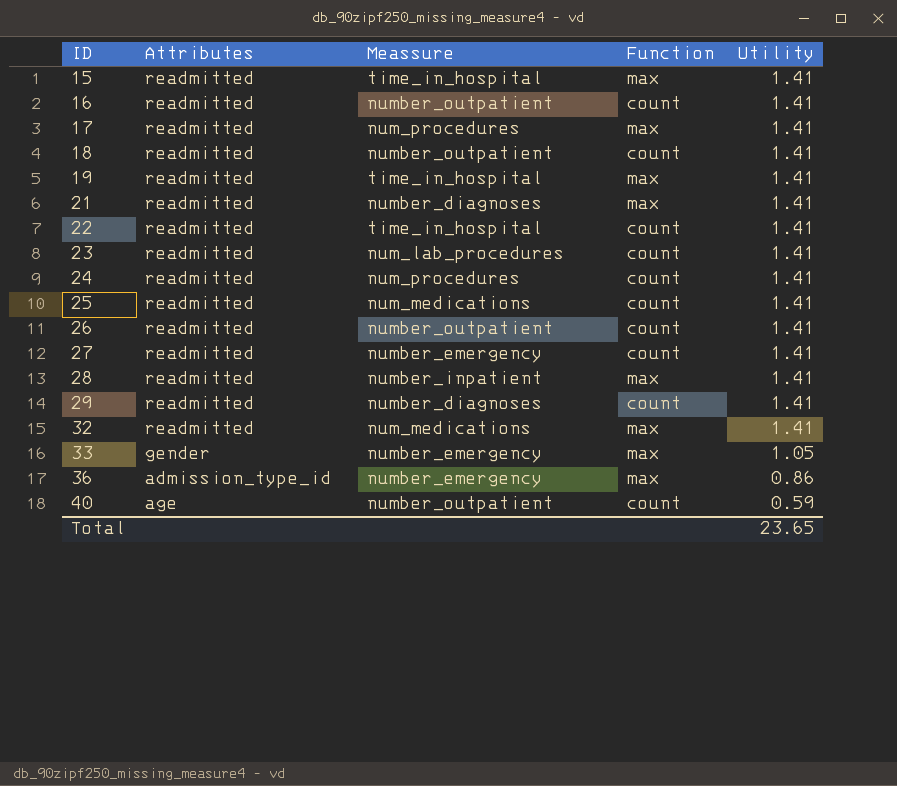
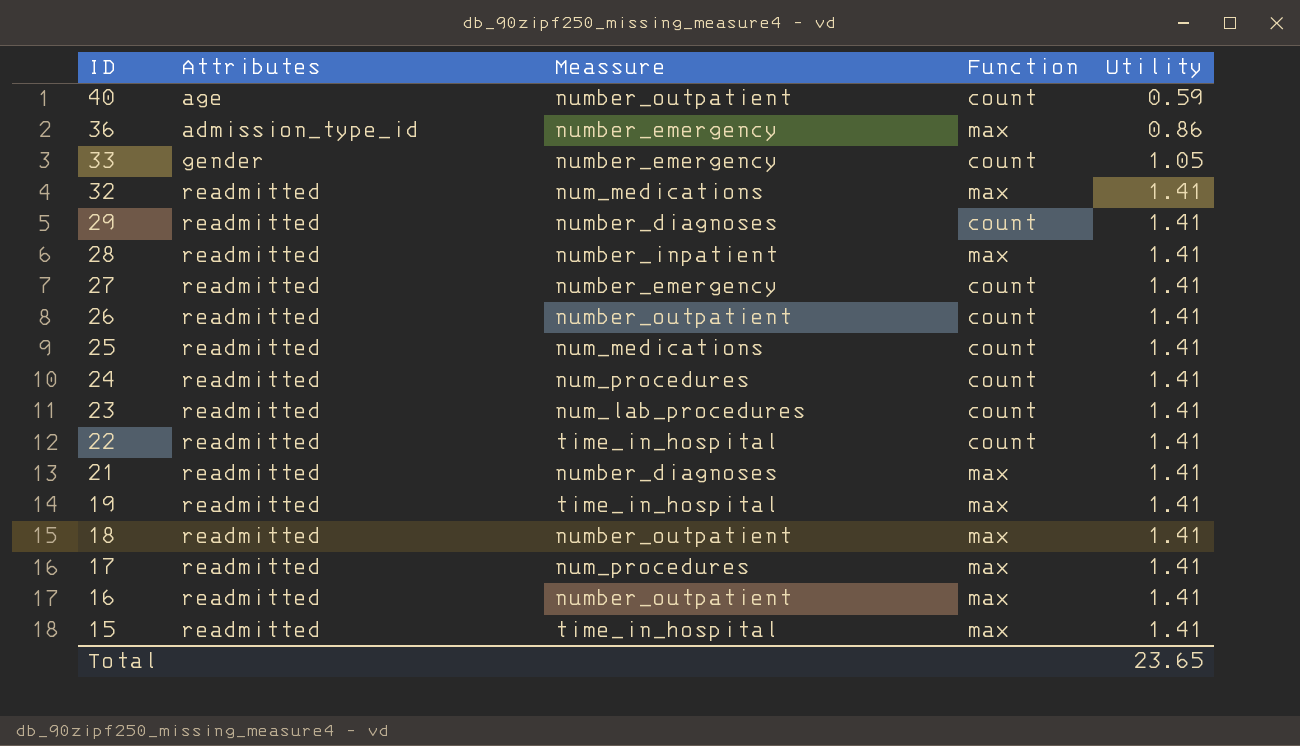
row order: ID ascending -> ID descending
33 | Function: max -> count
18 | Function: count -> max
16 | Function: count -> max

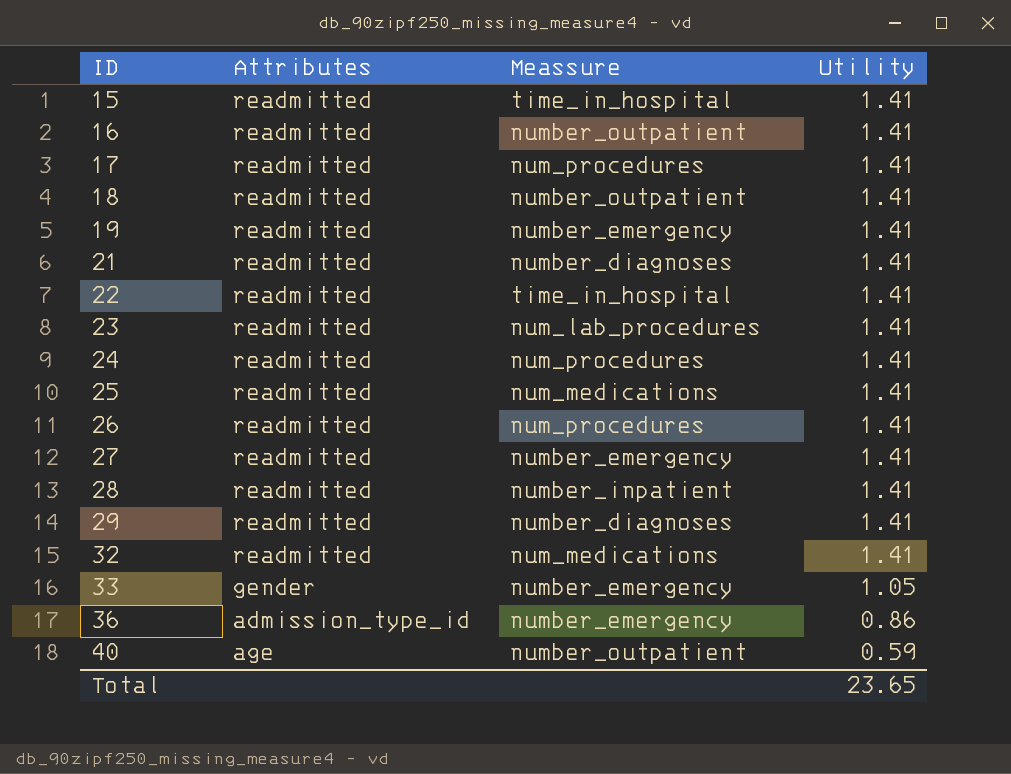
row order: ID descending -> ID ascending
column Function | position: 4 -> none
19 | Meassure: time_in_hospital -> number_emergency
26 | Meassure: number_outpatient -> num_procedures

